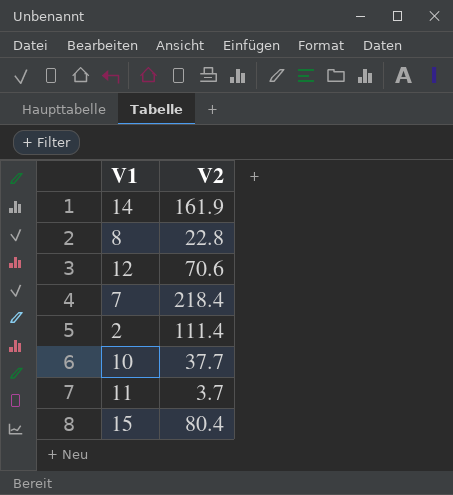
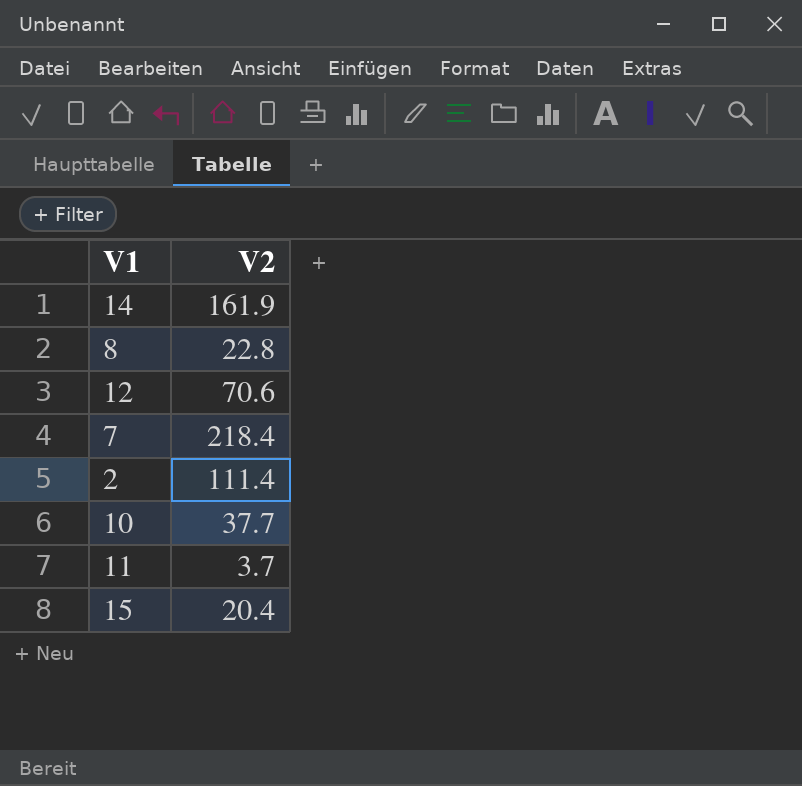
15 | V2: 80.4 -> 20.4

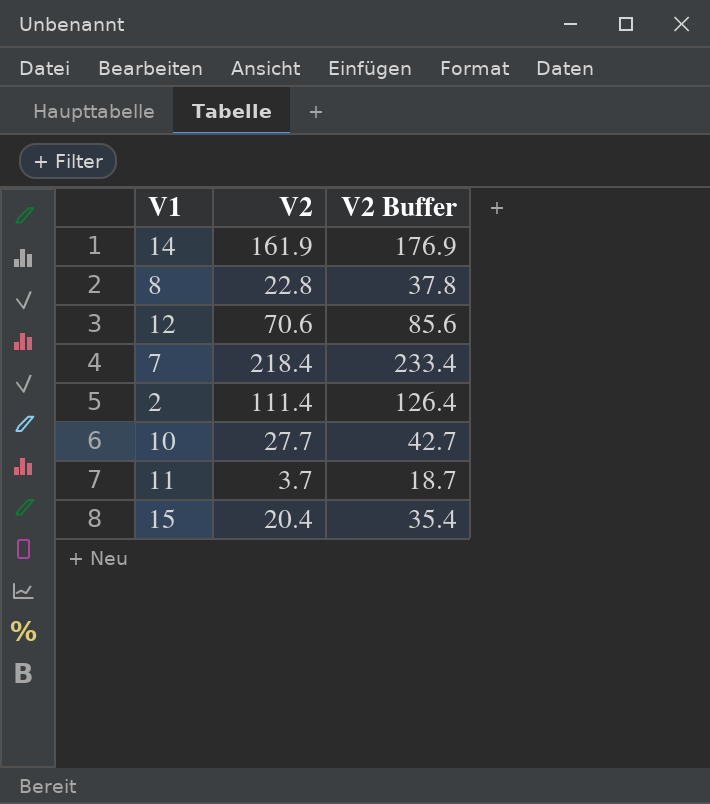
column V2 Buffer | formula: none -> [V2] + 15
10 | V2: 37.7 -> 27.7

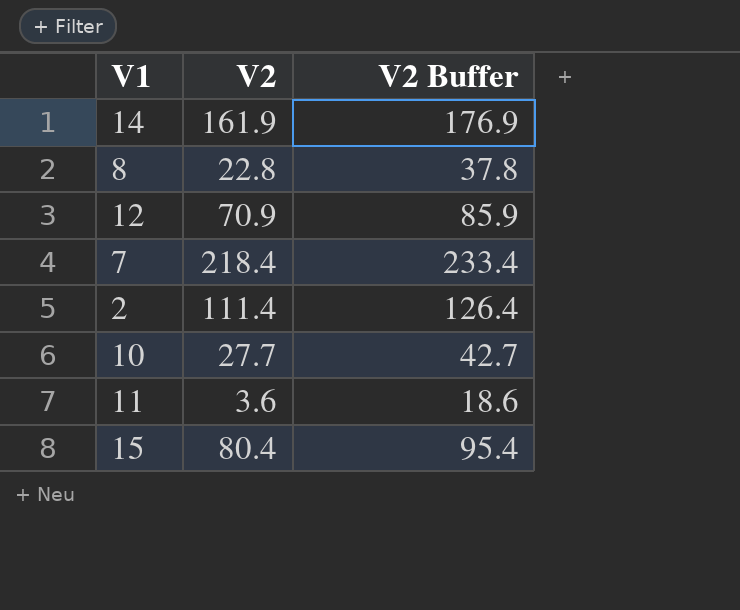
12 | V2: 70.6 -> 70.9
12 | V2 Buffer: 85.6 -> 85.9
11 | V2: 3.7 -> 3.6
11 | V2 Buffer: 18.7 -> 18.6
15 | V2: 20.4 -> 80.4
15 | V2 Buffer: 35.4 -> 95.4

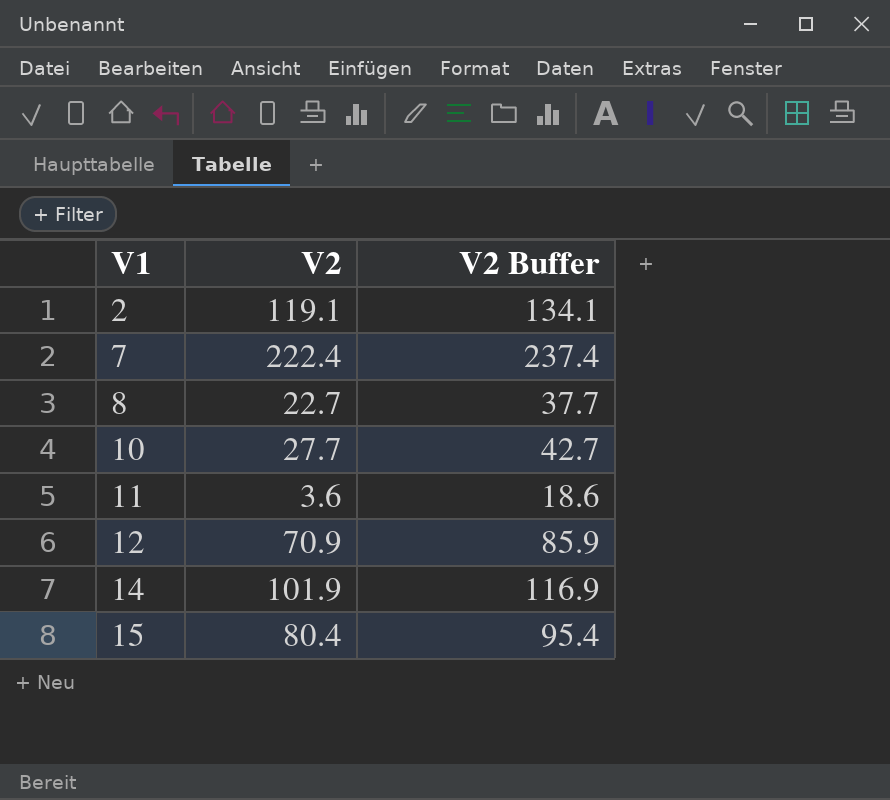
row order: none -> V1 ascending
2 | V2: 111.4 -> 119.1
2 | V2 Buffer: 126.4 -> 134.1
7 | V2: 218.4 -> 222.4
7 | V2 Buffer: 233.4 -> 237.4
8 | V2: 22.8 -> 22.7
8 | V2 Buffer: 37.8 -> 37.7
14 | V2: 161.9 -> 101.9
14 | V2 Buffer: 176.9 -> 116.9

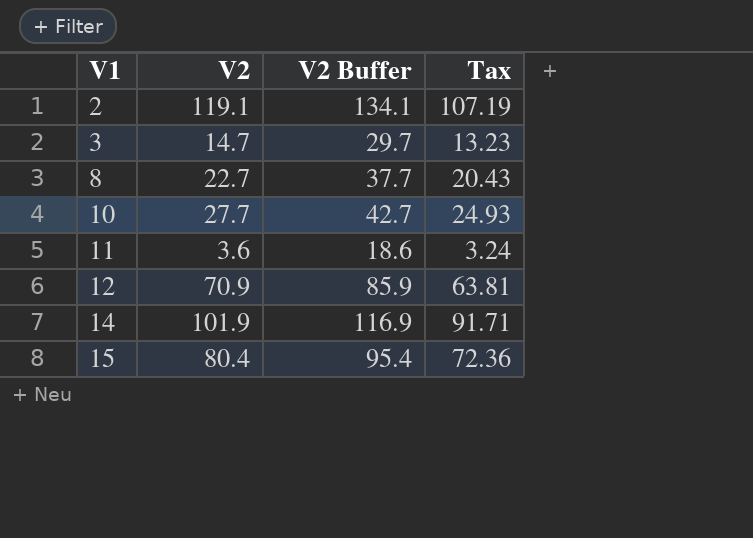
column Tax | formula: none -> [V2] * 0.9
row 7: 222.4 | 237.4 -> none
row 3: none -> 14.7 | 29.7 | 13.23

